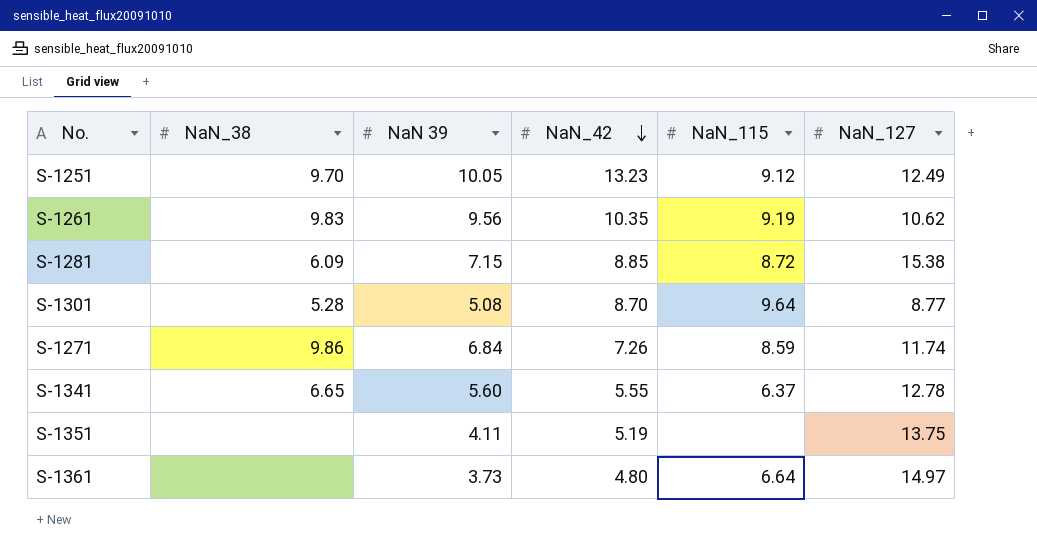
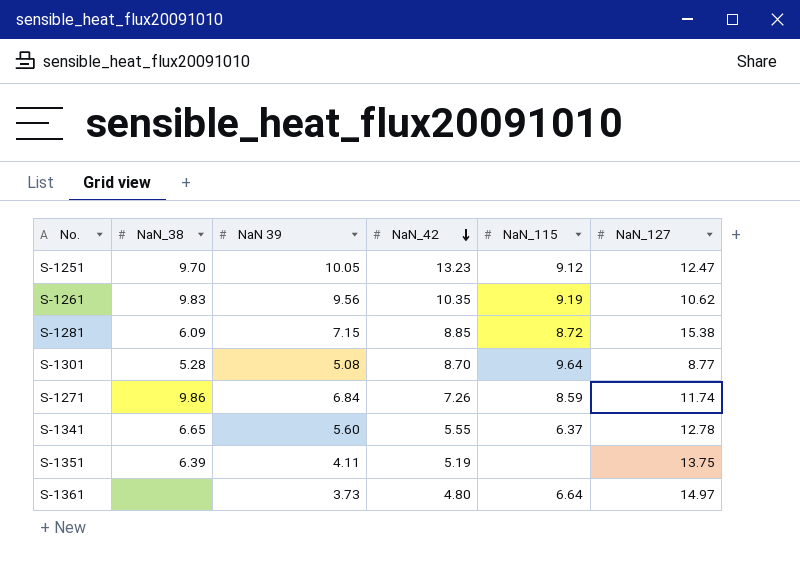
S-1251 | NaN_127: 12.49 -> 12.47
S-1351 | NaN_38: none -> 6.39

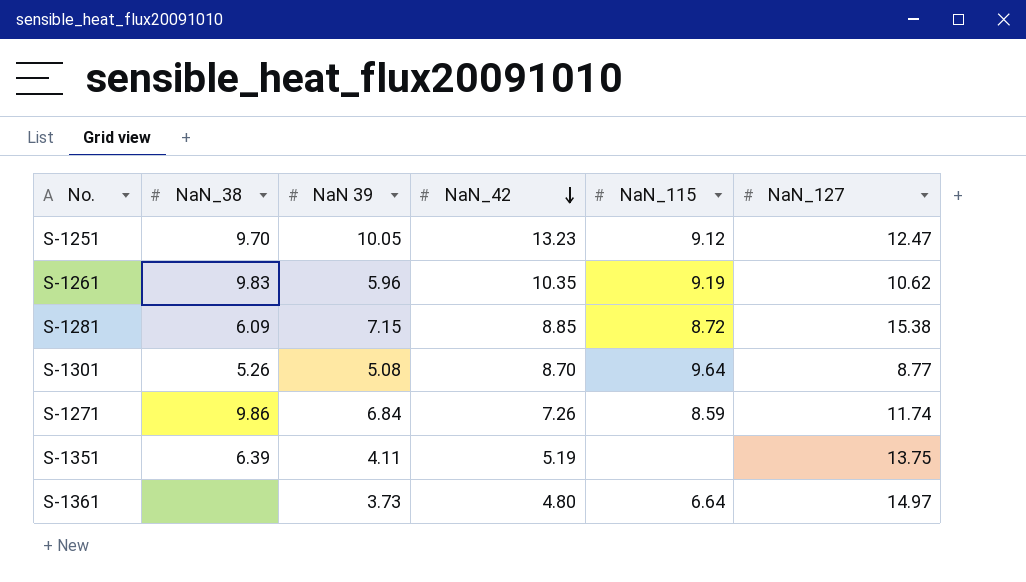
row S-1341: 6.65 | 5.60 | 5.55 | 6.37 | 12.78 -> none
S-1261 | NaN 39: 9.56 -> 5.96
S-1301 | NaN_38: 5.28 -> 5.26

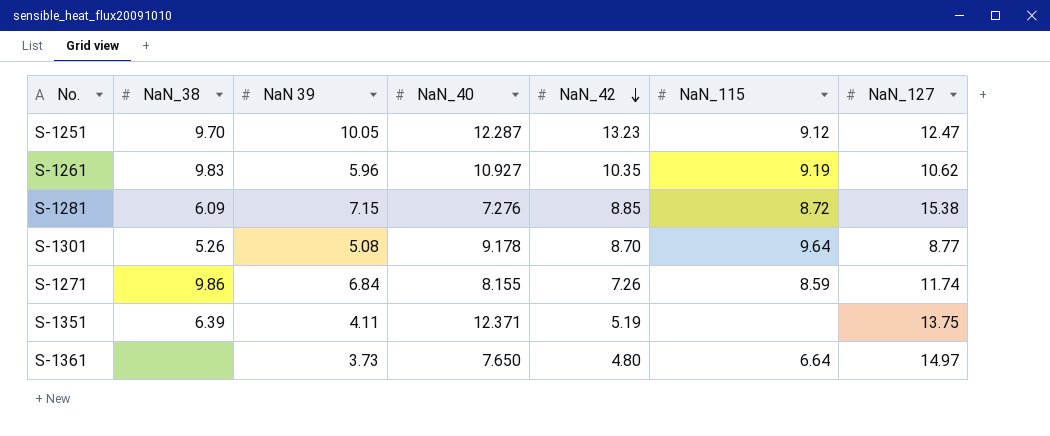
column NaN_40 | position: none -> 4

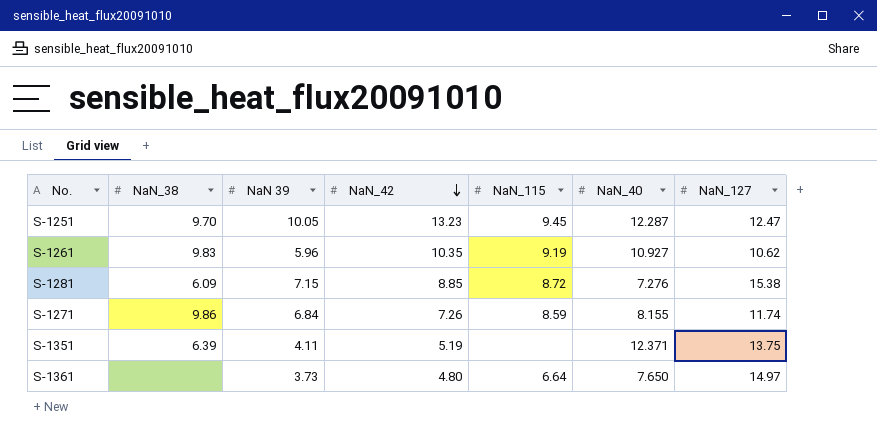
column NaN_40 | position: 4 -> 6
row S-1301: 5.26 | 5.08 | 9.178 | 8.70 | 9.64 | 8.77 -> none
S-1251 | NaN_115: 9.12 -> 9.45

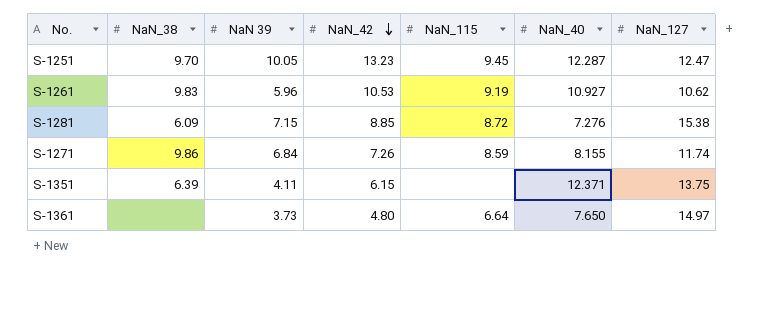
S-1261 | NaN_42: 10.35 -> 10.53
S-1351 | NaN_42: 5.19 -> 6.15

